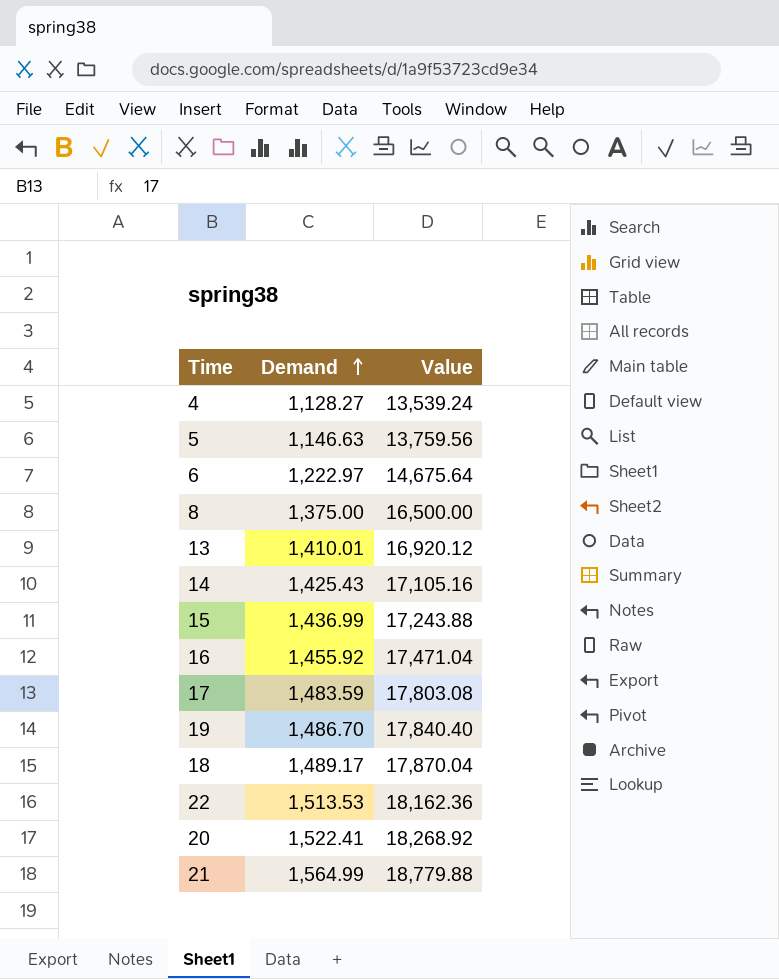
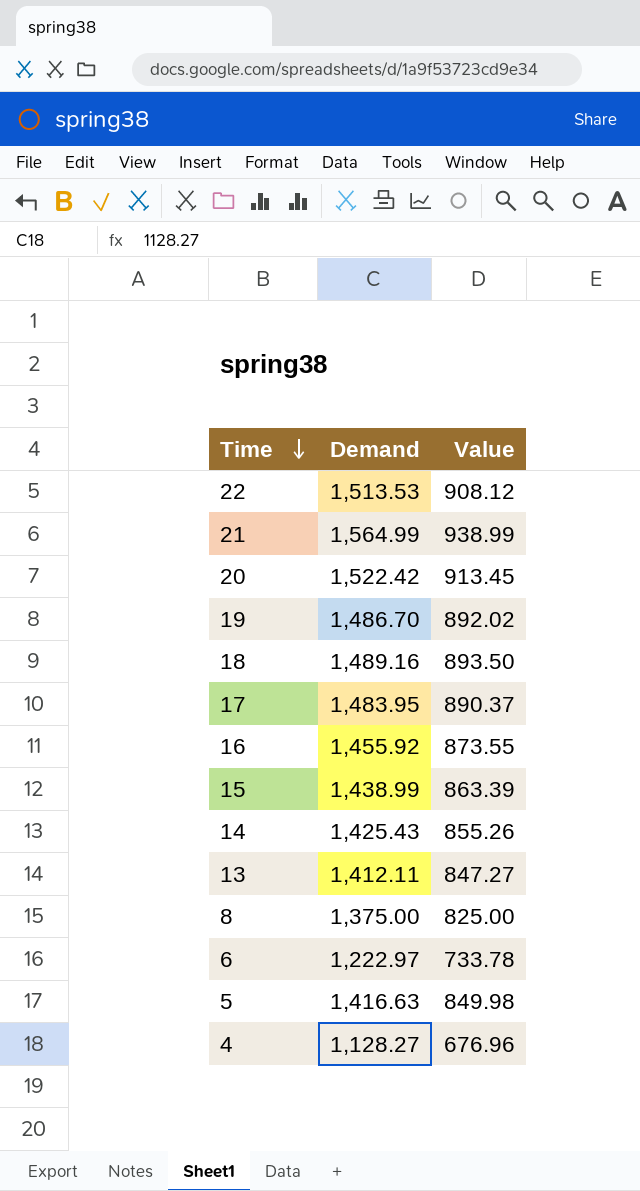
row order: Demand ascending -> Time descending
column Value | formula: [Demand] * 12 -> [Demand] * 0.6
20 | Demand: 1,522.41 -> 1,522.42
18 | Demand: 1,489.17 -> 1,489.16
17 | Demand: 1,483.59 -> 1,483.95
15 | Demand: 1,436.99 -> 1,438.99
13 | Demand: 1,410.01 -> 1,412.11
5 | Demand: 1,146.63 -> 1,416.63

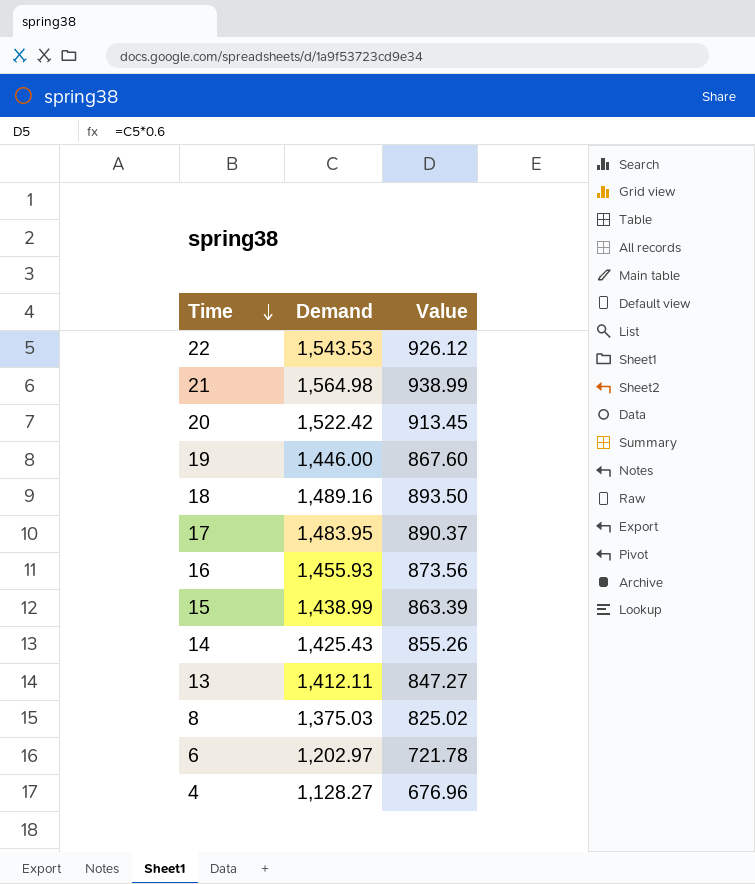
row 5: 1,416.63 | 849.98 -> none
22 | Demand: 1,513.53 -> 1,543.53
22 | Value: 908.12 -> 926.12
21 | Demand: 1,564.99 -> 1,564.98
19 | Demand: 1,486.70 -> 1,446.00
19 | Value: 892.02 -> 867.60
16 | Demand: 1,455.92 -> 1,455.93
16 | Value: 873.55 -> 873.56
8 | Demand: 1,375.00 -> 1,375.03
8 | Value: 825.00 -> 825.02
6 | Demand: 1,222.97 -> 1,202.97
6 | Value: 733.78 -> 721.78

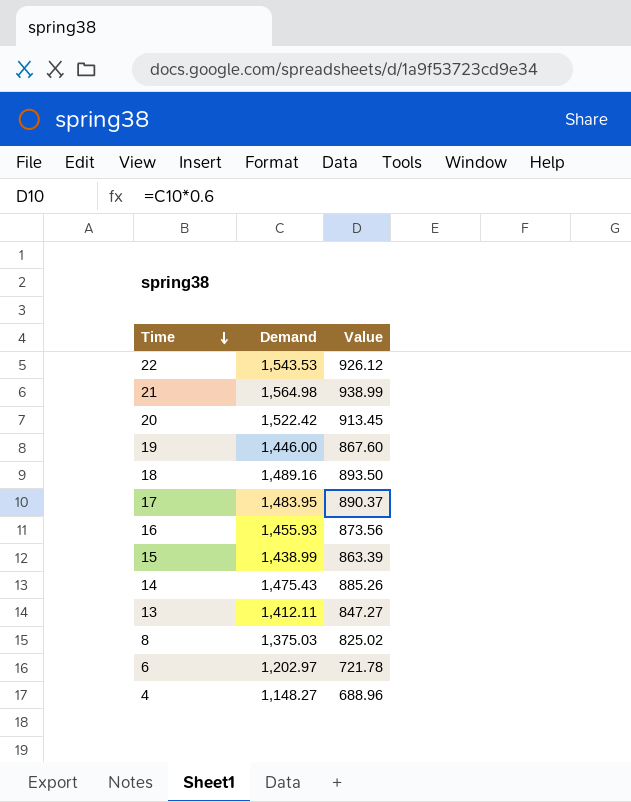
14 | Demand: 1,425.43 -> 1,475.43
14 | Value: 855.26 -> 885.26
4 | Demand: 1,128.27 -> 1,148.27
4 | Value: 676.96 -> 688.96

